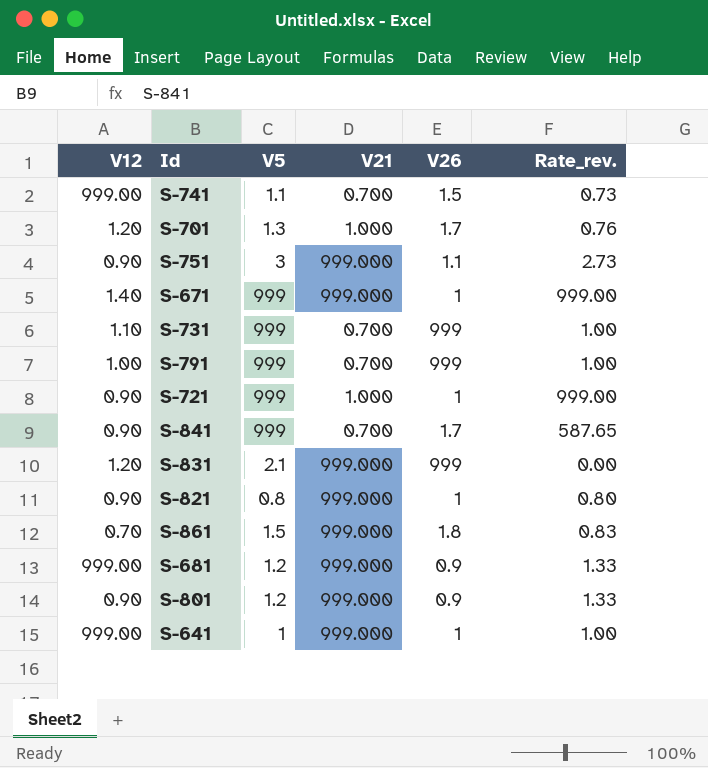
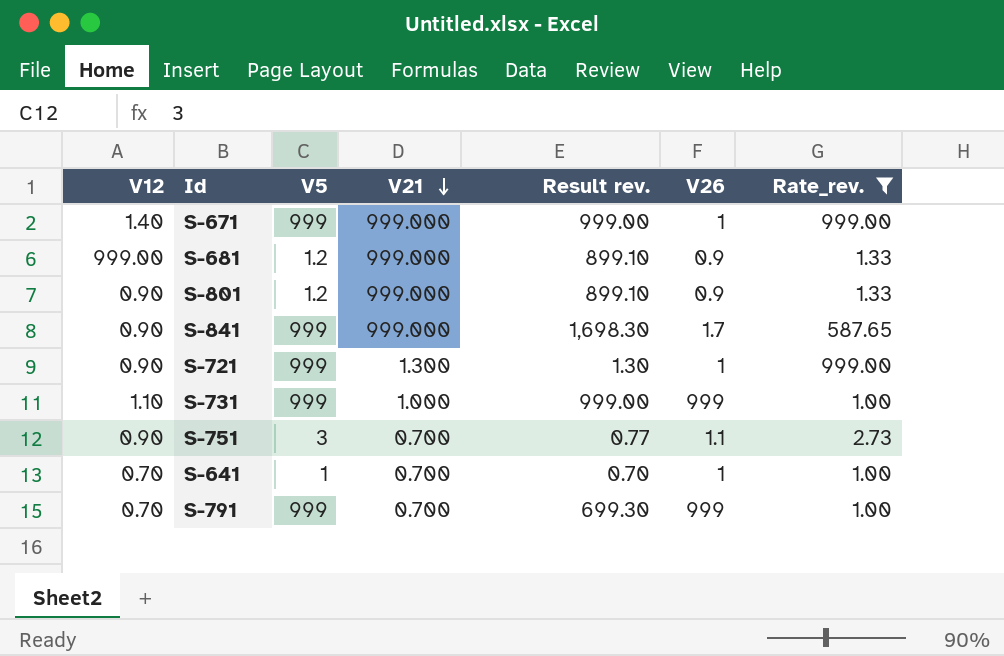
filter: none -> Rate_rev. >= 1.00
row order: none -> V21 descending
column Result rev. | formula: none -> [V21] * [V26]
S-841 | V21: 0.700 -> 999.000
S-721 | V21: 1.000 -> 1.300
S-731 | V21: 0.700 -> 1.000
S-751 | V21: 999.000 -> 0.700
S-641 | V12: 999.00 -> 0.70
S-641 | V21: 999.000 -> 0.700
S-791 | V12: 1.00 -> 0.70

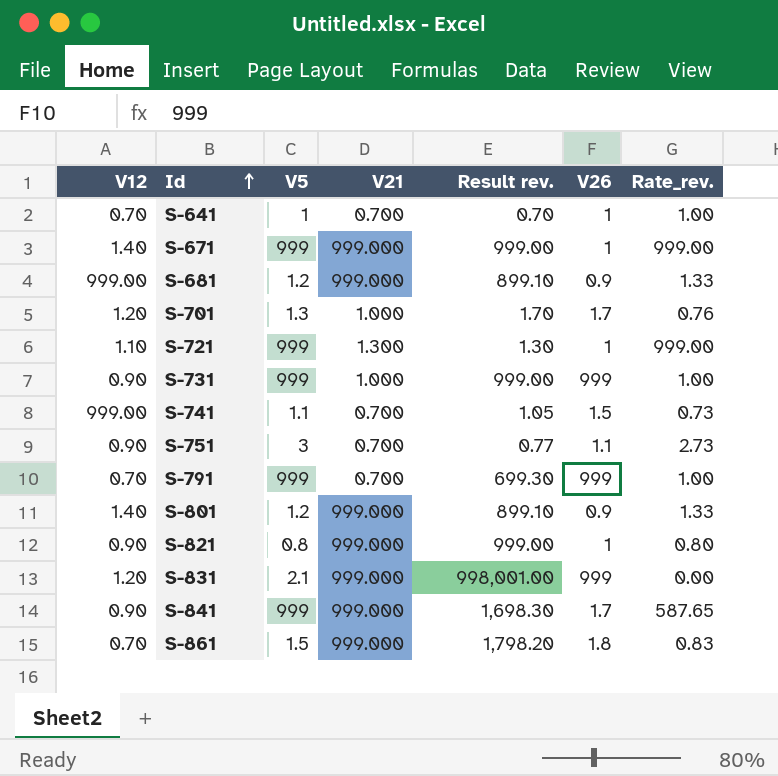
filter: Rate_rev. >= 1.00 -> none
row order: V21 descending -> Id ascending
S-721 | V12: 0.90 -> 1.10
S-731 | V12: 1.10 -> 0.90
S-801 | V12: 0.90 -> 1.40

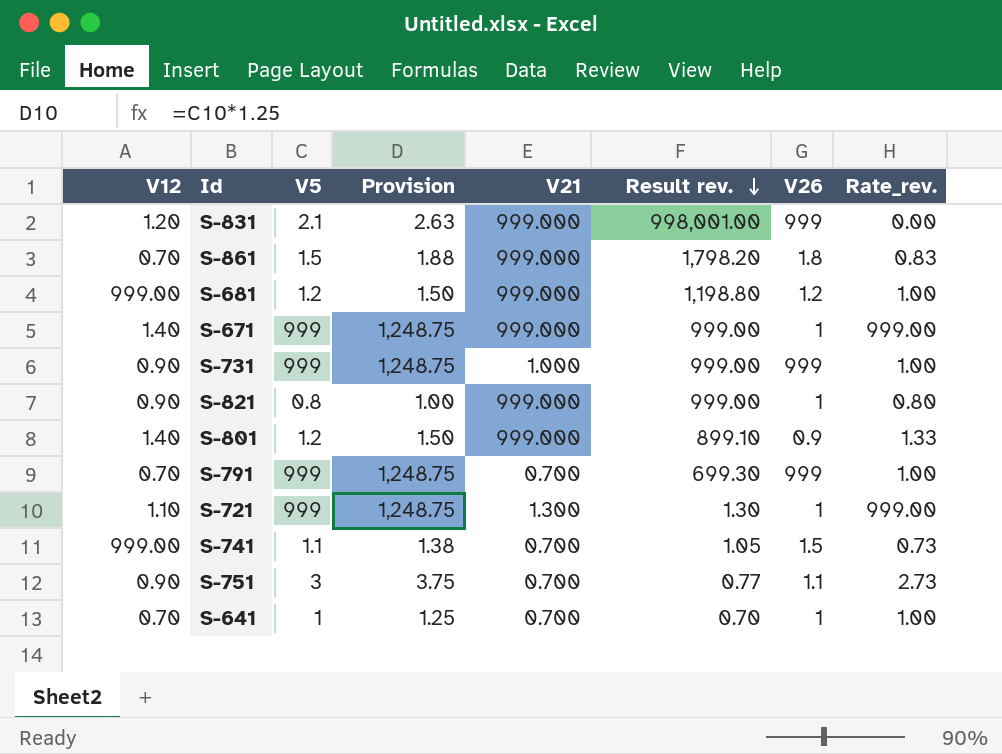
row order: Id ascending -> Result rev. descending
column Provision | formula: none -> [V5] * 1.25
row S-701: 1.20 | 1.3 | 1.000 | 1.70 | 1.7 | 0.76 -> none
row S-841: 0.90 | 999 | 999.000 | 1,698.30 | 1.7 | 587.65 -> none
S-681 | Result rev.: 899.10 -> 1,198.80
S-681 | V26: 0.9 -> 1.2
S-681 | Rate_rev.: 1.33 -> 1.00

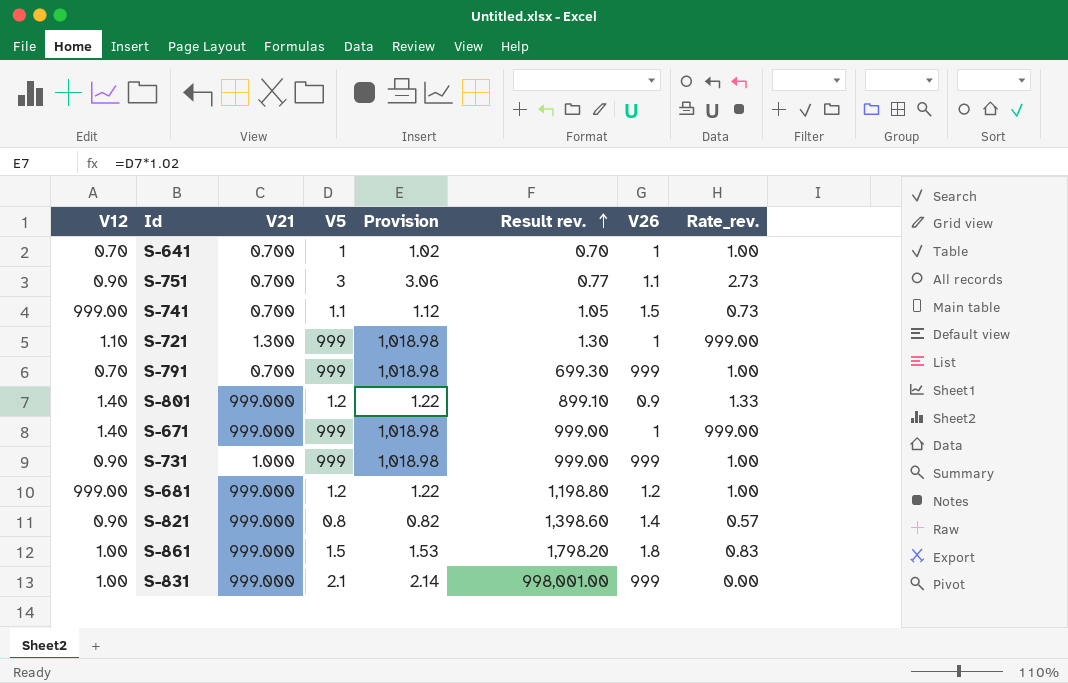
row order: Result rev. descending -> Result rev. ascending
column V21 | position: 5 -> 3
column Provision | formula: [V5] * 1.25 -> [V5] * 1.02
S-821 | Result rev.: 999.00 -> 1,398.60
S-821 | V26: 1 -> 1.4
S-821 | Rate_rev.: 0.80 -> 0.57
S-861 | V12: 0.70 -> 1.00
S-831 | V12: 1.20 -> 1.00

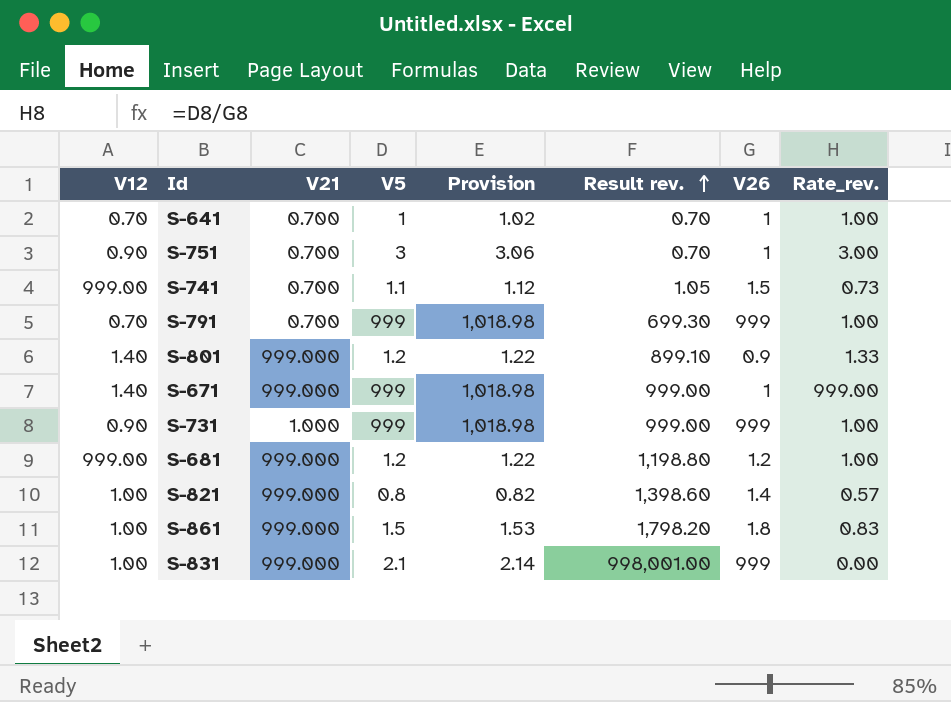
row S-721: 1.10 | 1.300 | 999 | 1,018.98 | 1.30 | 1 | 999.00 -> none
S-751 | Result rev.: 0.77 -> 0.70
S-751 | V26: 1.1 -> 1
S-751 | Rate_rev.: 2.73 -> 3.00
S-821 | V12: 0.90 -> 1.00

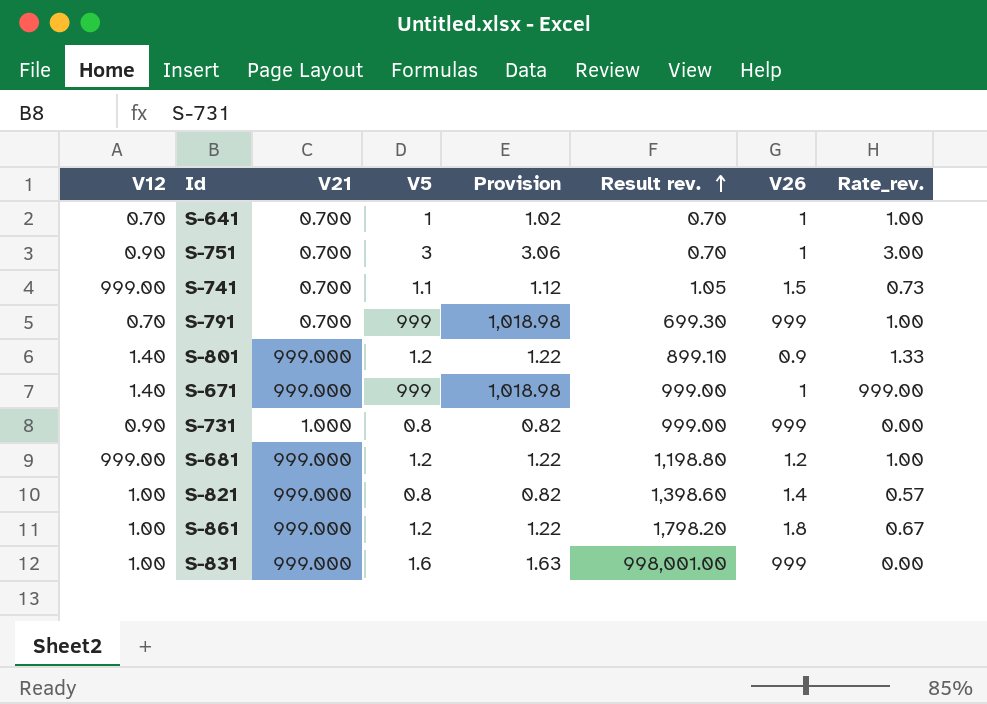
S-731 | V5: 999 -> 0.8
S-731 | Provision: 1,018.98 -> 0.82
S-731 | Rate_rev.: 1.00 -> 0.00
S-861 | V5: 1.5 -> 1.2
S-861 | Provision: 1.53 -> 1.22
S-861 | Rate_rev.: 0.83 -> 0.67
S-831 | V5: 2.1 -> 1.6
S-831 | Provision: 2.14 -> 1.63

